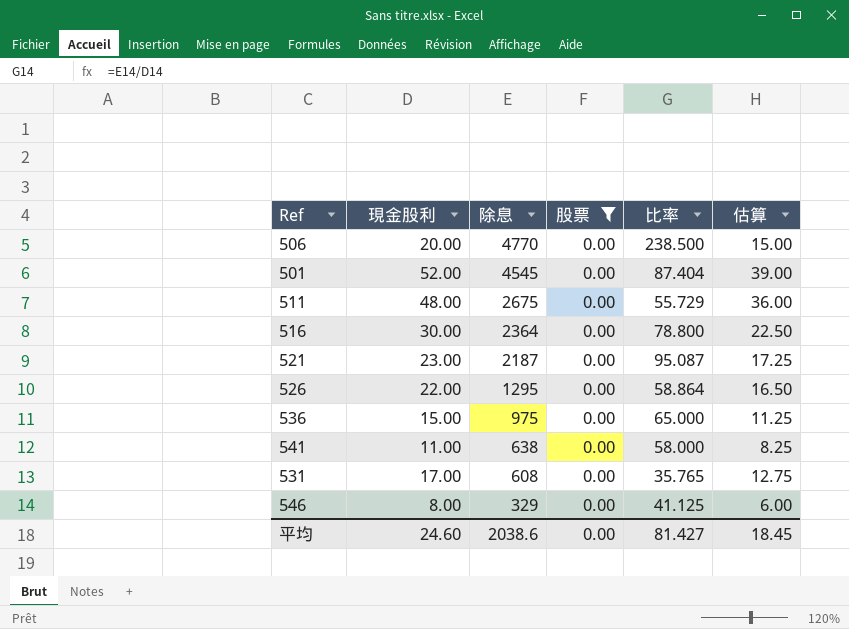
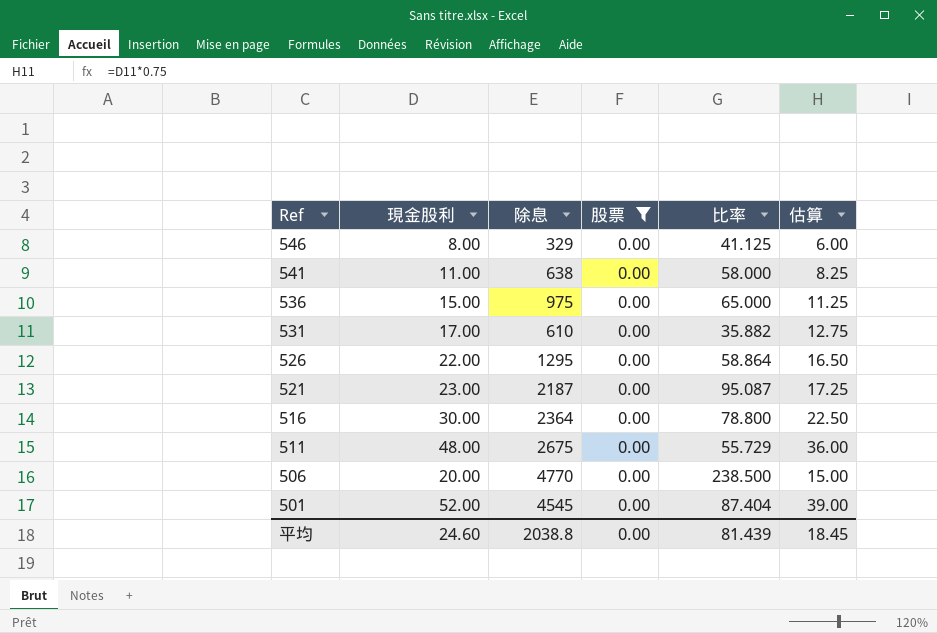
row order: 除息 descending -> Ref descending
531 | 除息: 608 -> 610
531 | 比率: 35.765 -> 35.882
平均 | 除息: 2038.6 -> 2038.8
平均 | 比率: 81.427 -> 81.439

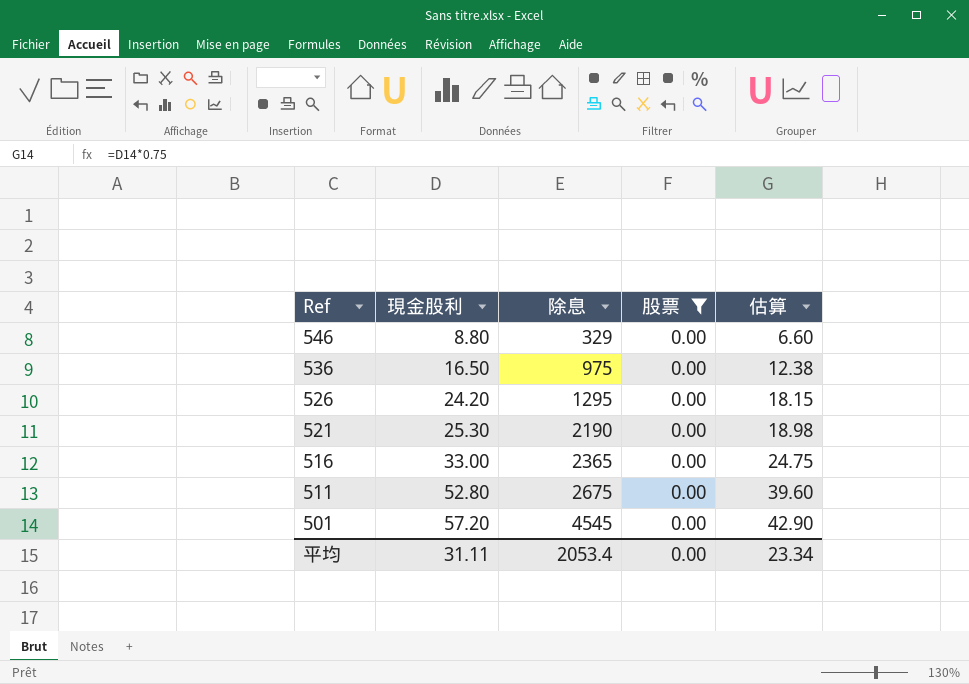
column 比率 | formula: [除息] / [現金股利] -> none
row 541: 11.00 | 638 | 0.00 | 58.000 | 8.25 -> none
row 531: 17.00 | 610 | 0.00 | 35.882 | 12.75 -> none
row 506: 20.00 | 4770 | 0.00 | 238.500 | 15.00 -> none
546 | 現金股利: 8.00 -> 8.80
546 | 估算: 6.00 -> 6.60
536 | 現金股利: 15.00 -> 16.50
536 | 估算: 11.25 -> 12.38
526 | 現金股利: 22.00 -> 24.20
526 | 估算: 16.50 -> 18.15
521 | 現金股利: 23.00 -> 25.30
521 | 除息: 2187 -> 2190
521 | 估算: 17.25 -> 18.98
516 | 現金股利: 30.00 -> 33.00
516 | 除息: 2364 -> 2365
516 | 估算: 22.50 -> 24.75
511 | 現金股利: 48.00 -> 52.80
511 | 估算: 36.00 -> 39.60
501 | 現金股利: 52.00 -> 57.20
501 | 估算: 39.00 -> 42.90
平均 | 現金股利: 24.60 -> 31.11
平均 | 除息: 2038.8 -> 2053.4
平均 | 估算: 18.45 -> 23.34

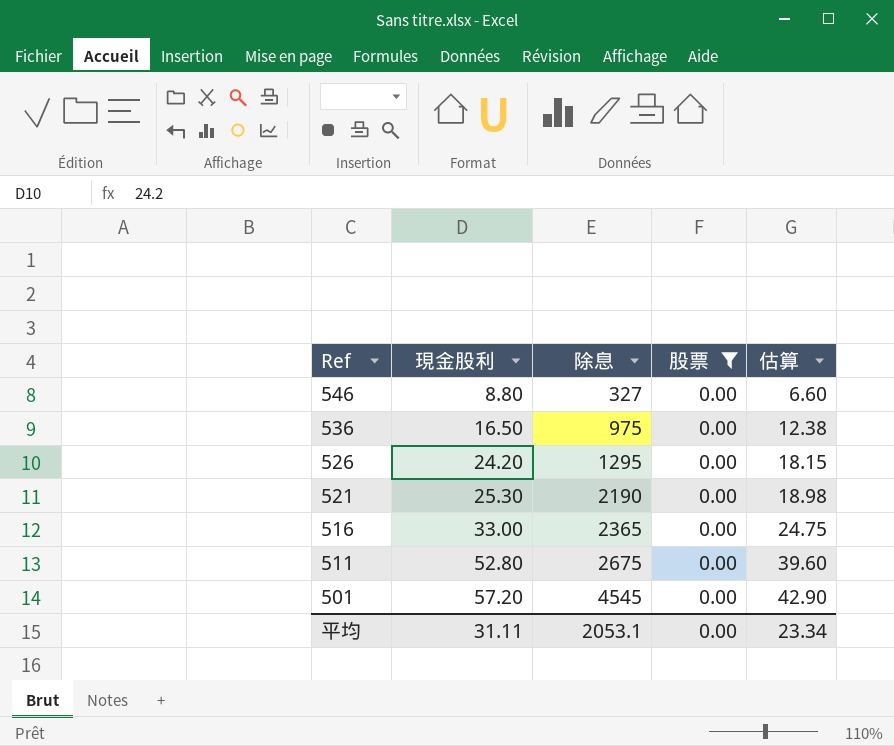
546 | 除息: 329 -> 327
平均 | 除息: 2053.4 -> 2053.1

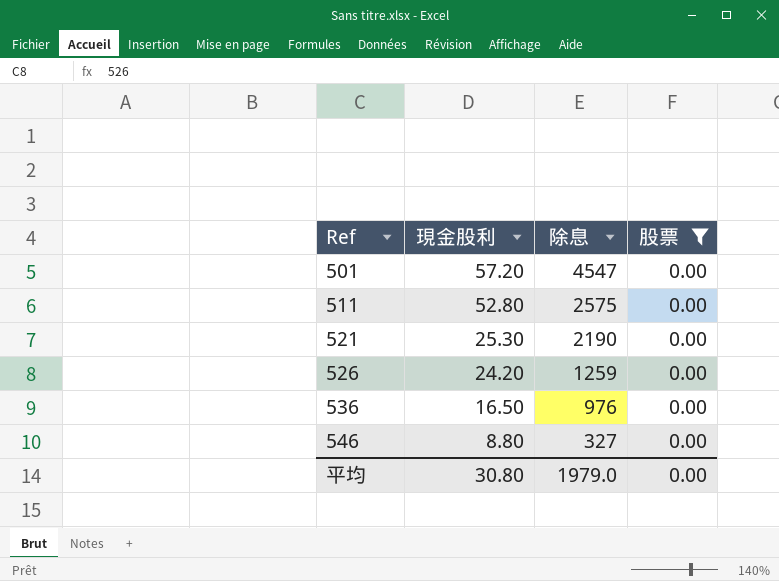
row order: Ref descending -> Ref ascending
column 估算 | formula: [現金股利] * 0.75 -> none
row 516: 33.00 | 2365 | 0.00 | 24.75 -> none
501 | 除息: 4545 -> 4547
511 | 除息: 2675 -> 2575
526 | 除息: 1295 -> 1259
536 | 除息: 975 -> 976
平均 | 現金股利: 31.11 -> 30.80
平均 | 除息: 2053.1 -> 1979.0

